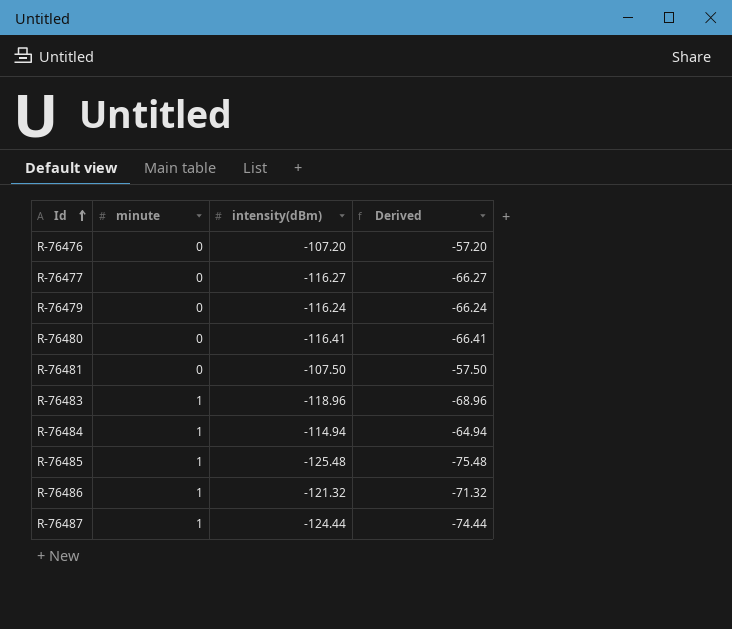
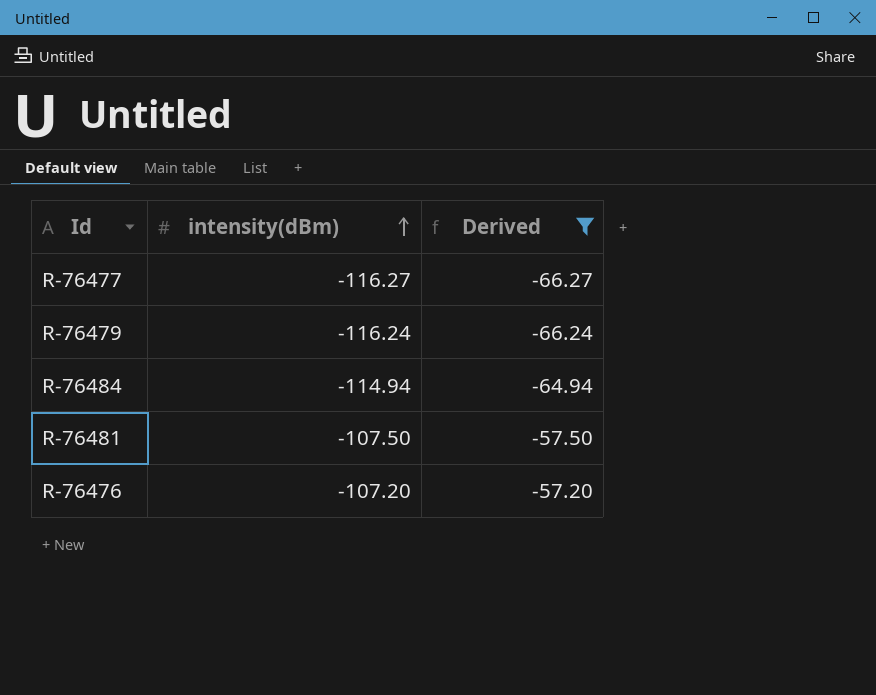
filter: none -> Derived >= -66.27
row order: Id ascending -> intensity(dBm) ascending
column minute | position: 2 -> none

